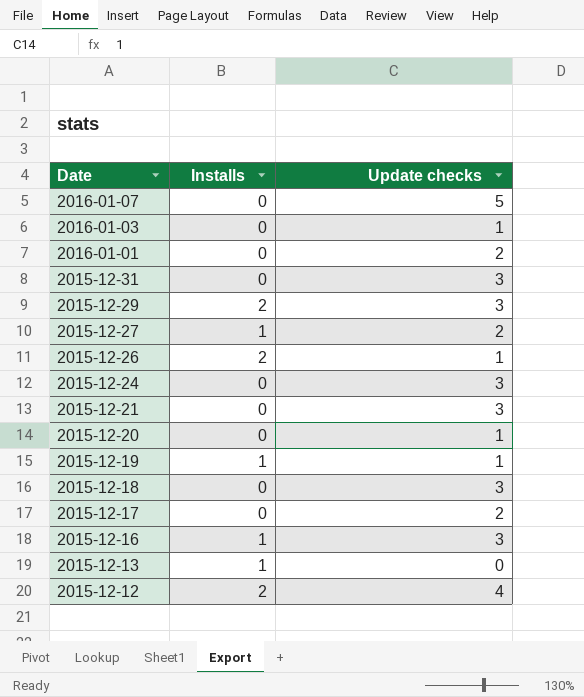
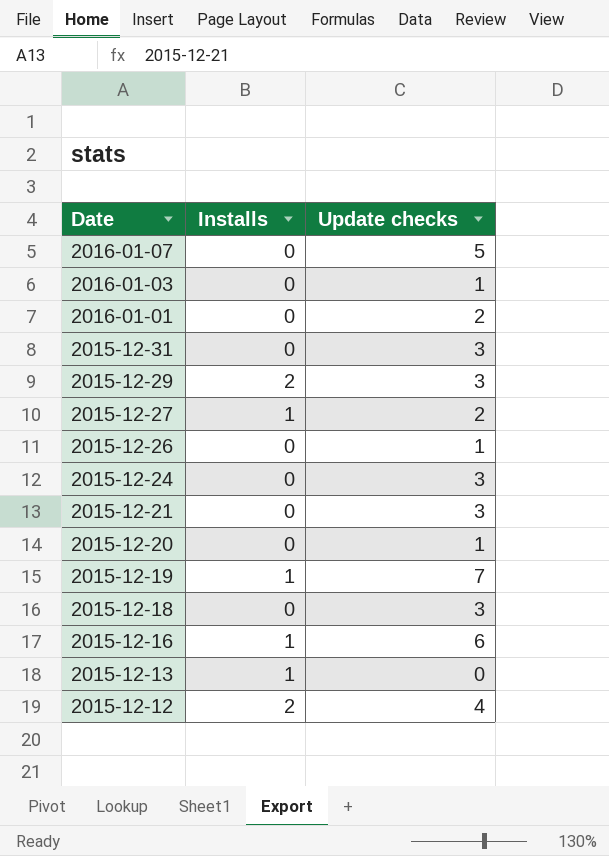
row 2015-12-17: 0 | 2 -> none
2015-12-26 | Installs: 2 -> 0
2015-12-19 | Update checks: 1 -> 7
2015-12-16 | Update checks: 3 -> 6

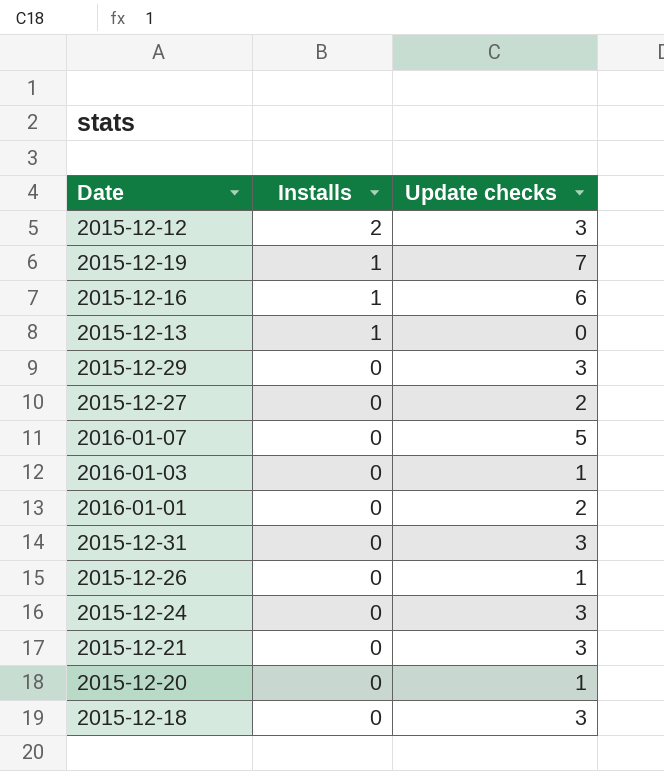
row order: Date descending -> Installs descending
2015-12-12 | Update checks: 4 -> 3
2015-12-29 | Installs: 2 -> 0
2015-12-27 | Installs: 1 -> 0

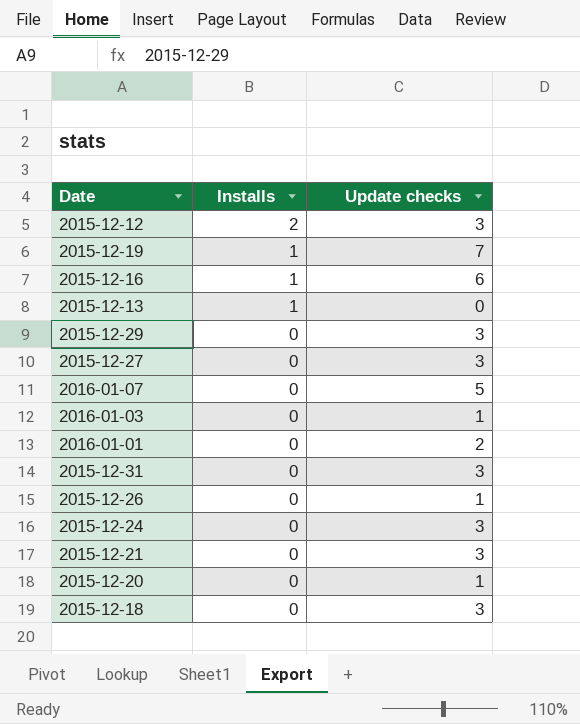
2015-12-27 | Update checks: 2 -> 3

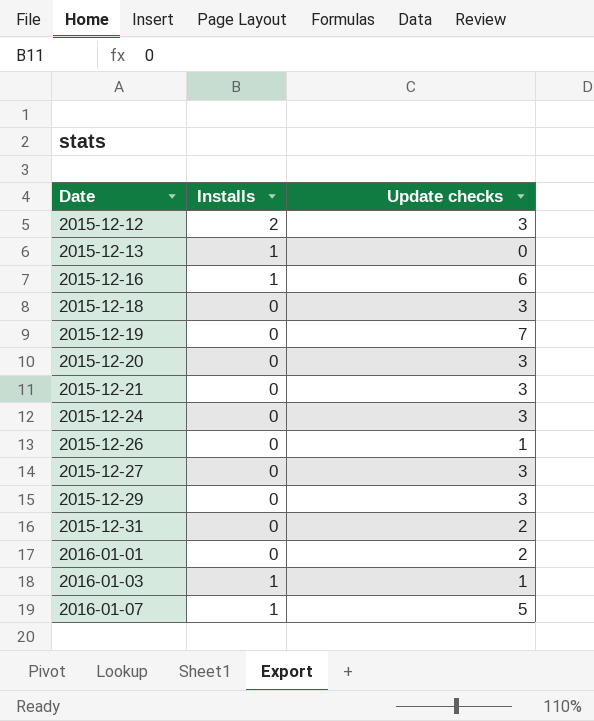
row order: Installs descending -> Date ascending
2015-12-19 | Installs: 1 -> 0
2015-12-20 | Update checks: 1 -> 3
2015-12-31 | Update checks: 3 -> 2
2016-01-03 | Installs: 0 -> 1
2016-01-07 | Installs: 0 -> 1

